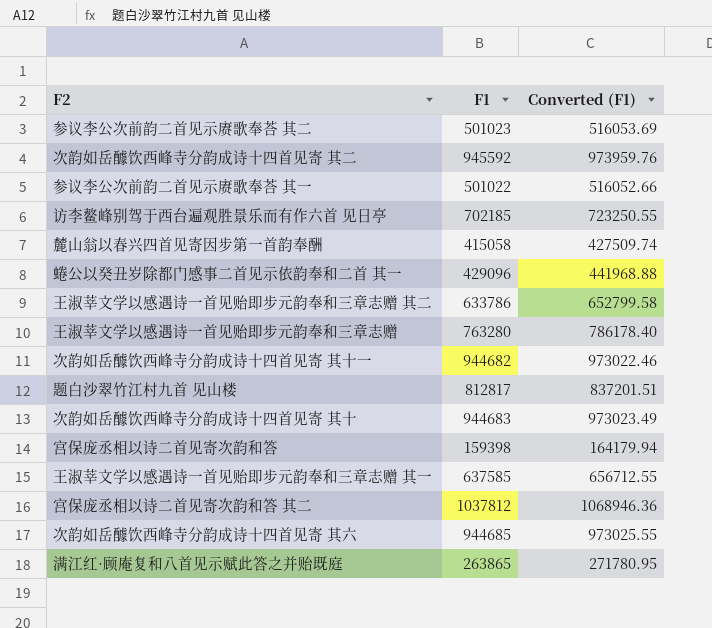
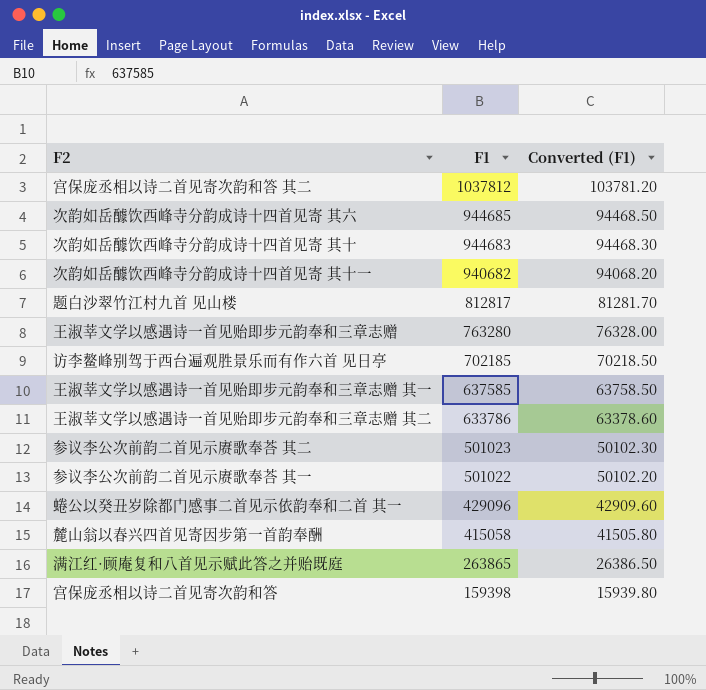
row order: none -> F1 descending
column Converted (F1) | formula: [F1] * 1.03 -> [F1] * 0.1
row 次韵如岳醵饮西峰寺分韵成诗十四首见寄 其二: 945592 | 973959.76 -> none
次韵如岳醵饮西峰寺分韵成诗十四首见寄 其十一 | F1: 944682 -> 940682

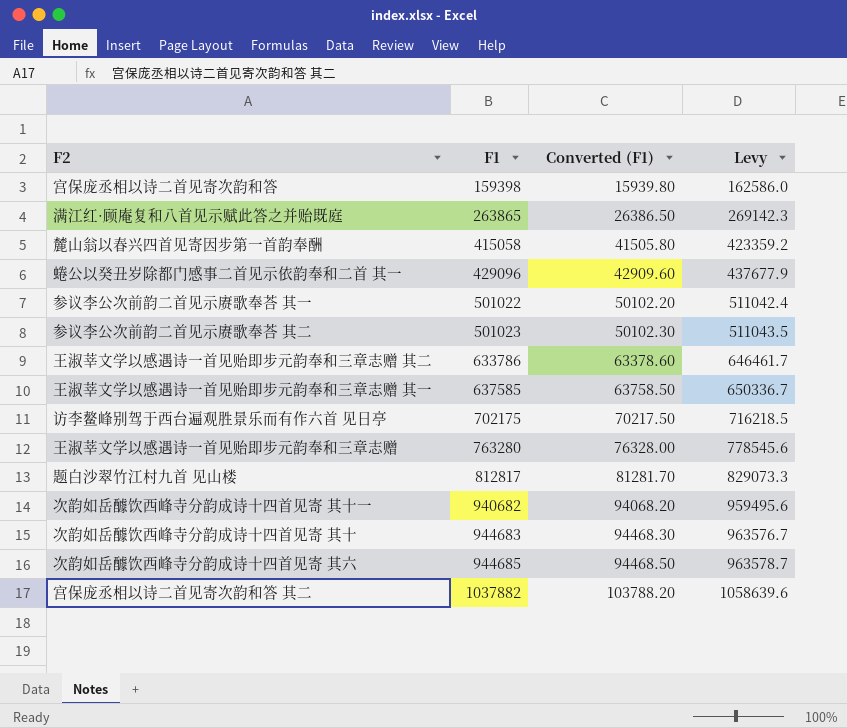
row order: F1 descending -> F1 ascending
column Levy | formula: none -> [F1] * 1.02
访李鳌峰别驾于西台遍观胜景乐而有作六首 见日亭 | F1: 702185 -> 702175
访李鳌峰别驾于西台遍观胜景乐而有作六首 见日亭 | Converted (F1): 70218.50 -> 70217.50
宫保庞丞相以诗二首见寄次韵和答 其二 | F1: 1037812 -> 1037882
宫保庞丞相以诗二首见寄次韵和答 其二 | Converted (F1): 103781.20 -> 103788.20

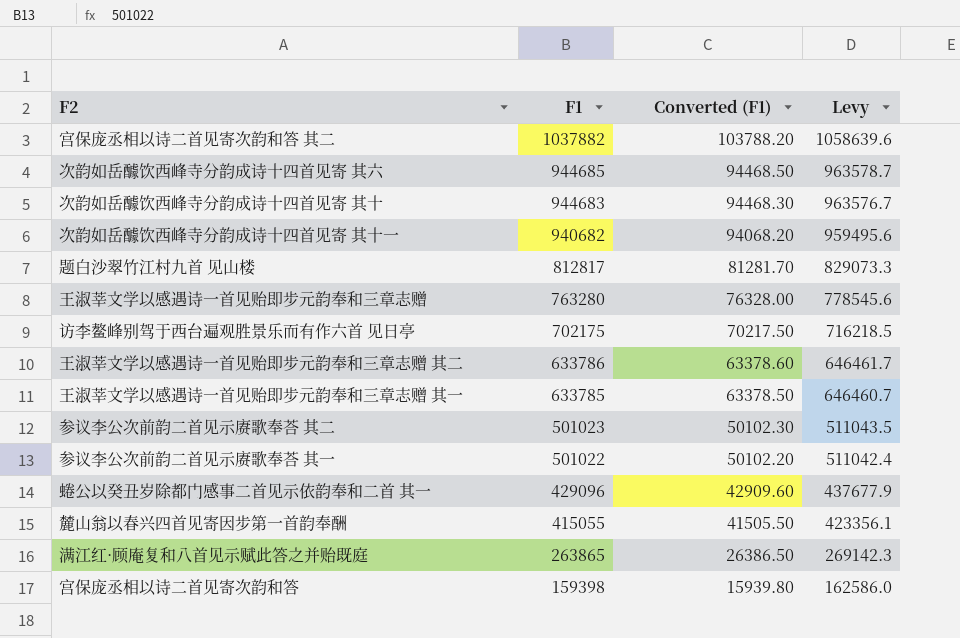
row order: F1 ascending -> F1 descending
王淑莘文学以感遇诗一首见贻即步元韵奉和三章志赠 其一 | F1: 637585 -> 633785
王淑莘文学以感遇诗一首见贻即步元韵奉和三章志赠 其一 | Converted (F1): 63758.50 -> 63378.50
王淑莘文学以感遇诗一首见贻即步元韵奉和三章志赠 其一 | Levy: 650336.7 -> 646460.7
麓山翁以春兴四首见寄因步第一首韵奉酬 | F1: 415058 -> 415055
麓山翁以春兴四首见寄因步第一首韵奉酬 | Converted (F1): 41505.80 -> 41505.50
麓山翁以春兴四首见寄因步第一首韵奉酬 | Levy: 423359.2 -> 423356.1

